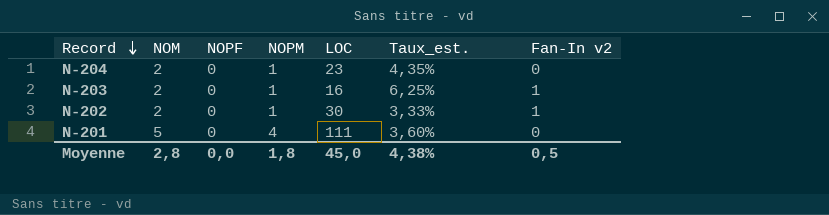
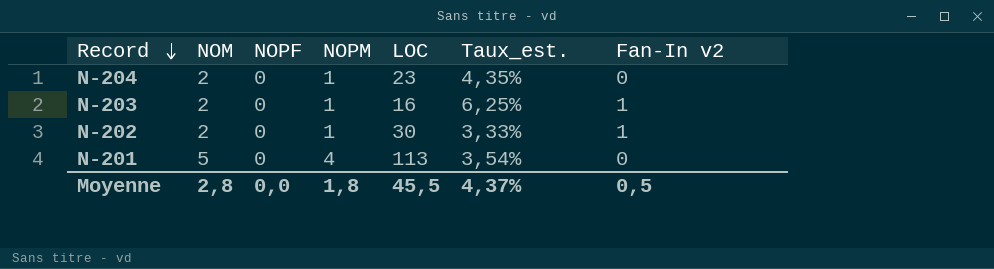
N-201 | LOC: 111 -> 113
N-201 | Taux_est.: 3,60% -> 3,54%
Moyenne | LOC: 45,0 -> 45,5
Moyenne | Taux_est.: 4,38% -> 4,37%

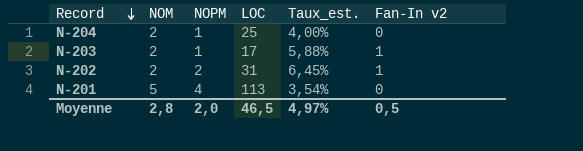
column NOPF | position: 3 -> none
N-204 | LOC: 23 -> 25
N-204 | Taux_est.: 4,35% -> 4,00%
N-203 | LOC: 16 -> 17
N-203 | Taux_est.: 6,25% -> 5,88%
N-202 | NOPM: 1 -> 2
N-202 | LOC: 30 -> 31
N-202 | Taux_est.: 3,33% -> 6,45%
Moyenne | NOPM: 1,8 -> 2,0
Moyenne | LOC: 45,5 -> 46,5
Moyenne | Taux_est.: 4,37% -> 4,97%

